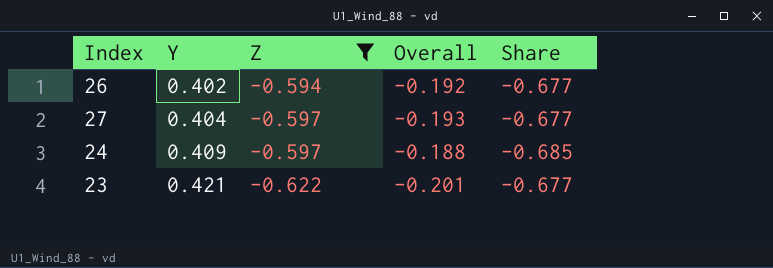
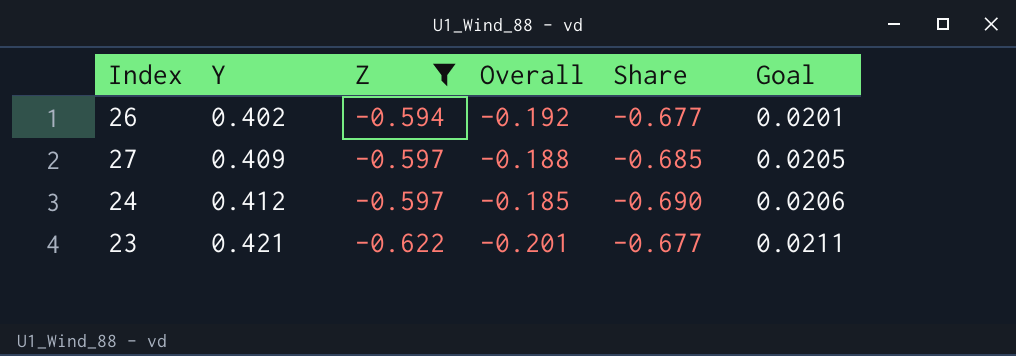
column Goal | formula: none -> [Y] * 0.05
27 | Y: 0.404 -> 0.409
27 | Overall: -0.193 -> -0.188
27 | Share: -0.677 -> -0.685
24 | Y: 0.409 -> 0.412
24 | Overall: -0.188 -> -0.185
24 | Share: -0.685 -> -0.690

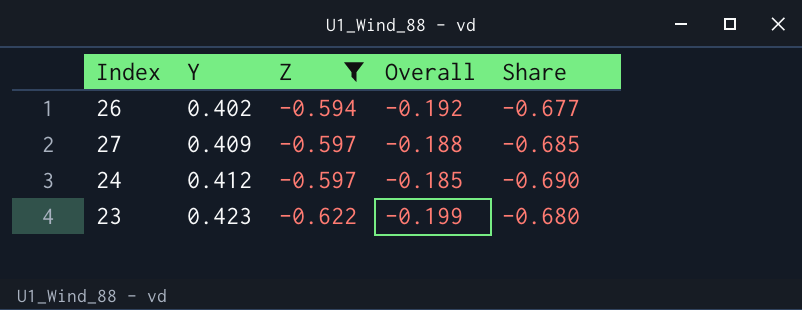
column Goal | formula: [Y] * 0.05 -> none
23 | Y: 0.421 -> 0.423
23 | Overall: -0.201 -> -0.199
23 | Share: -0.677 -> -0.680

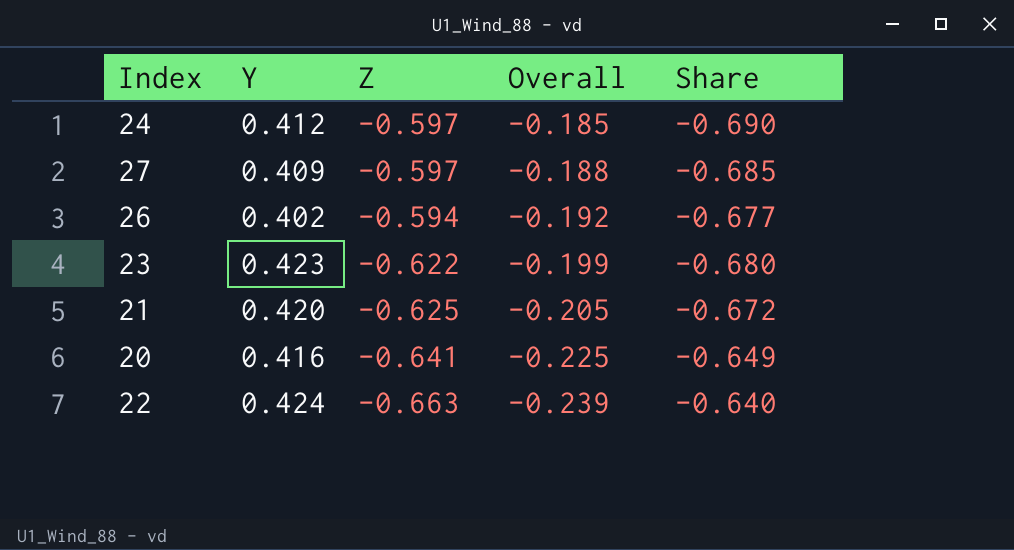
filter: Z >= -0.622 -> none
row order: Y ascending -> Overall descending

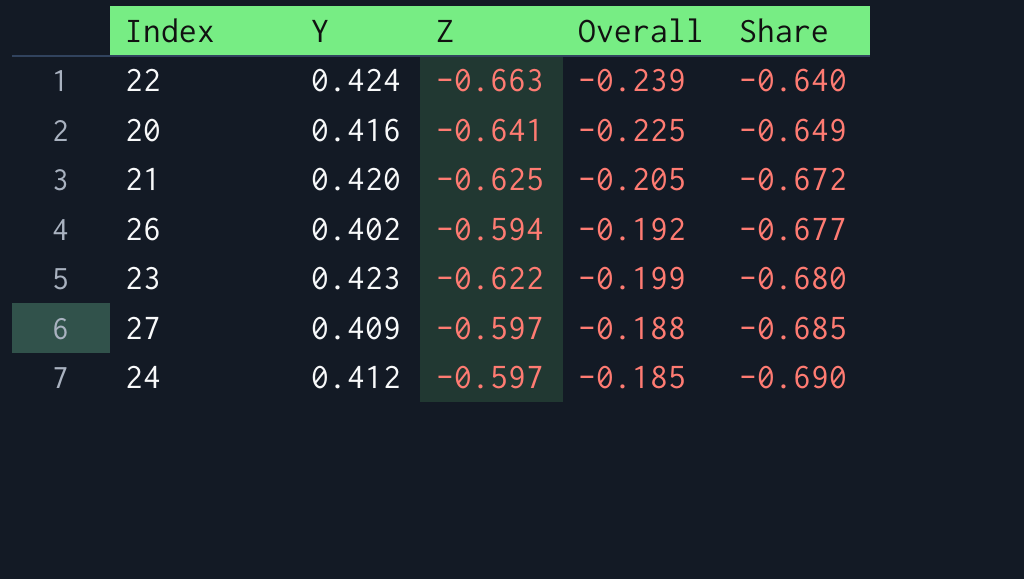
row order: Overall descending -> Share descending

